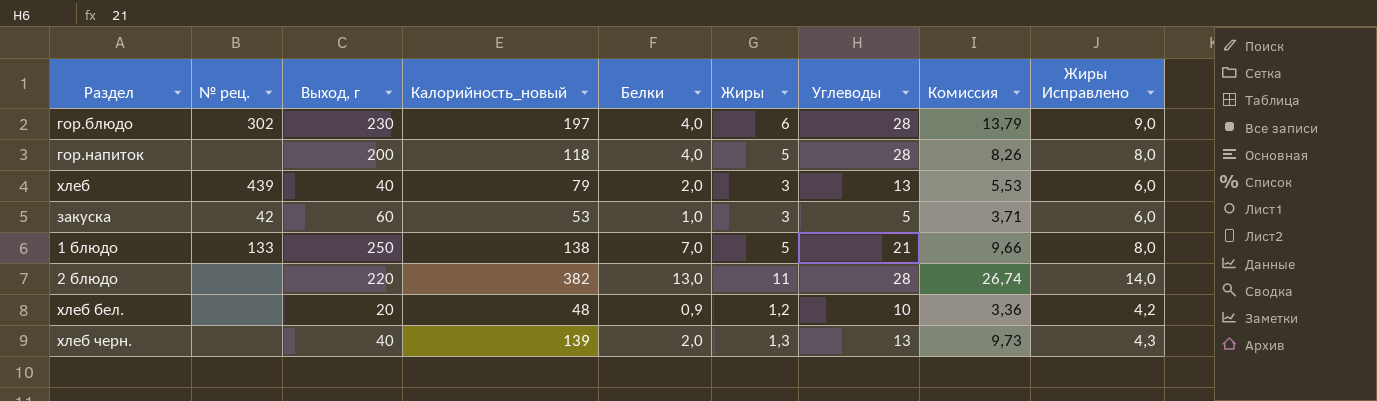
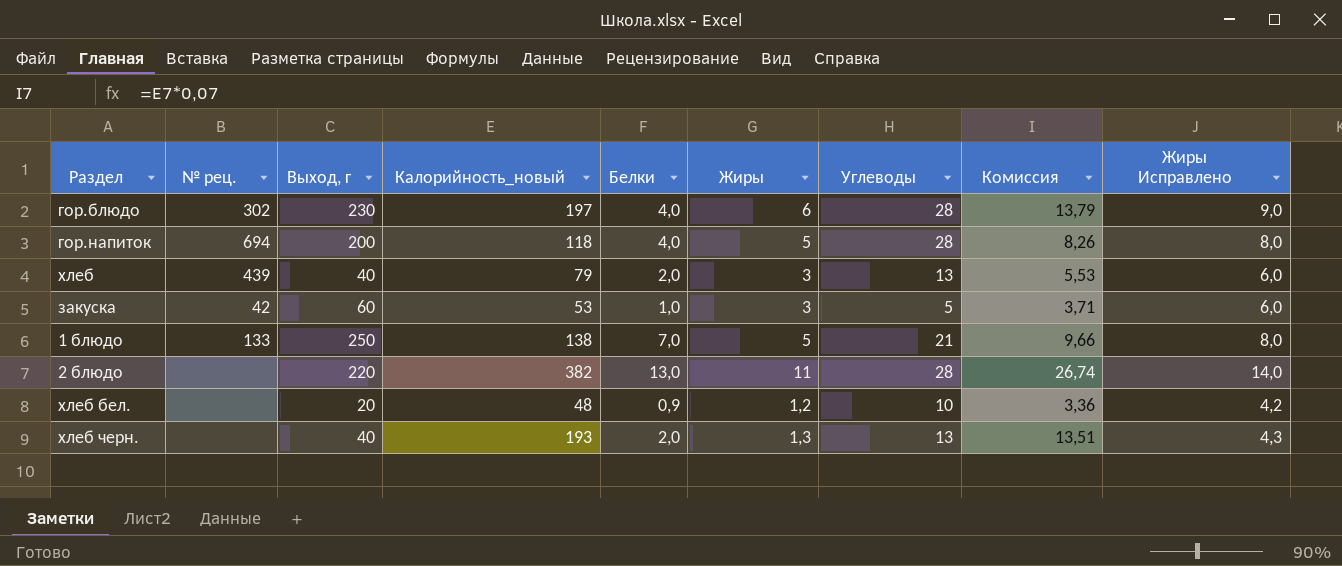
гор.напиток | № рец.: none -> 694
хлеб черн. | Калорийность_новый: 139 -> 193
хлеб черн. | Комиссия: 9,73 -> 13,51

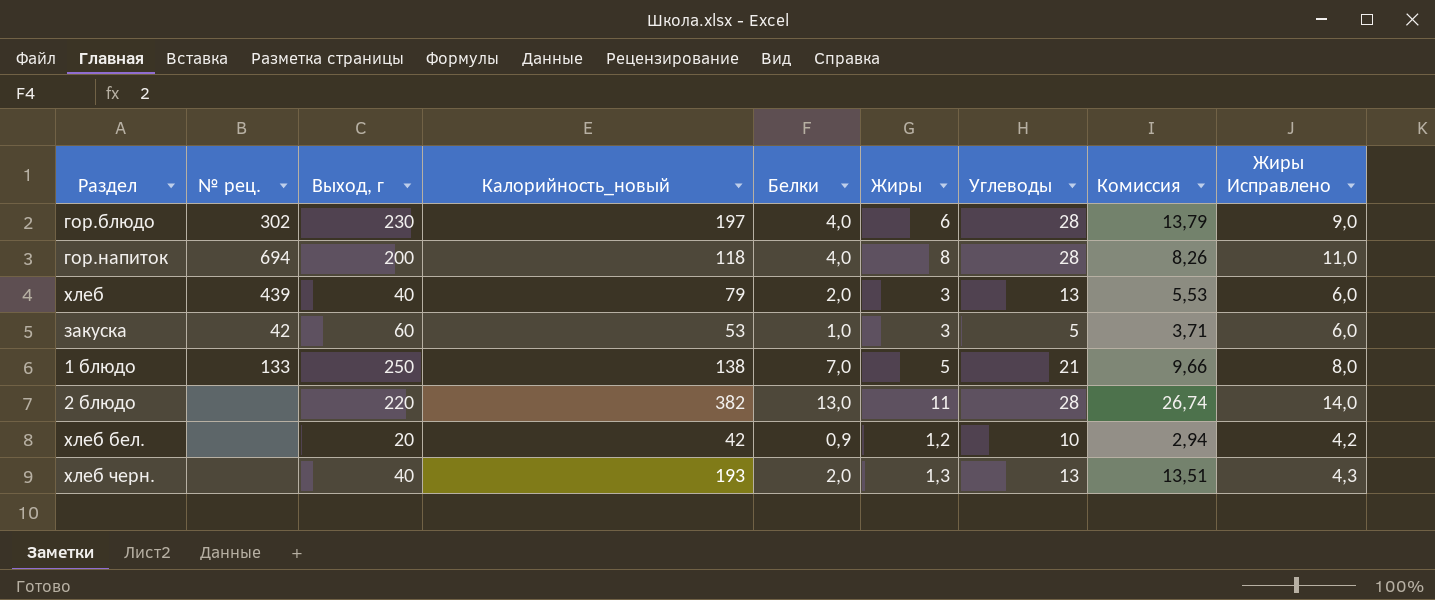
гор.напиток | Жиры: 5 -> 8
гор.напиток | Жиры Исправлено: 8,0 -> 11,0
хлеб бел. | Калорийность_новый: 48 -> 42
хлеб бел. | Комиссия: 3,36 -> 2,94

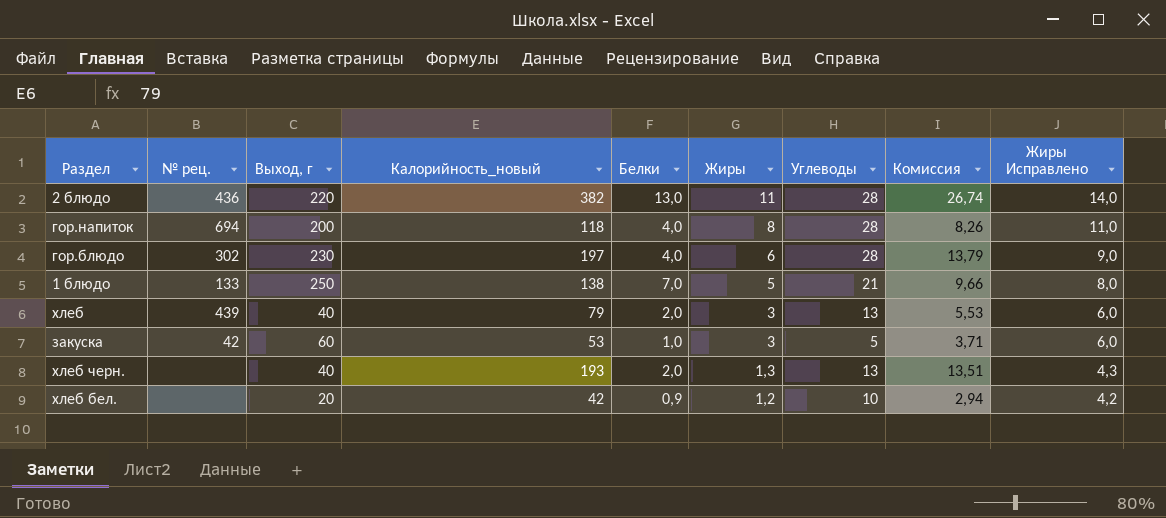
row order: none -> Жиры descending
2 блюдо | № рец.: none -> 436

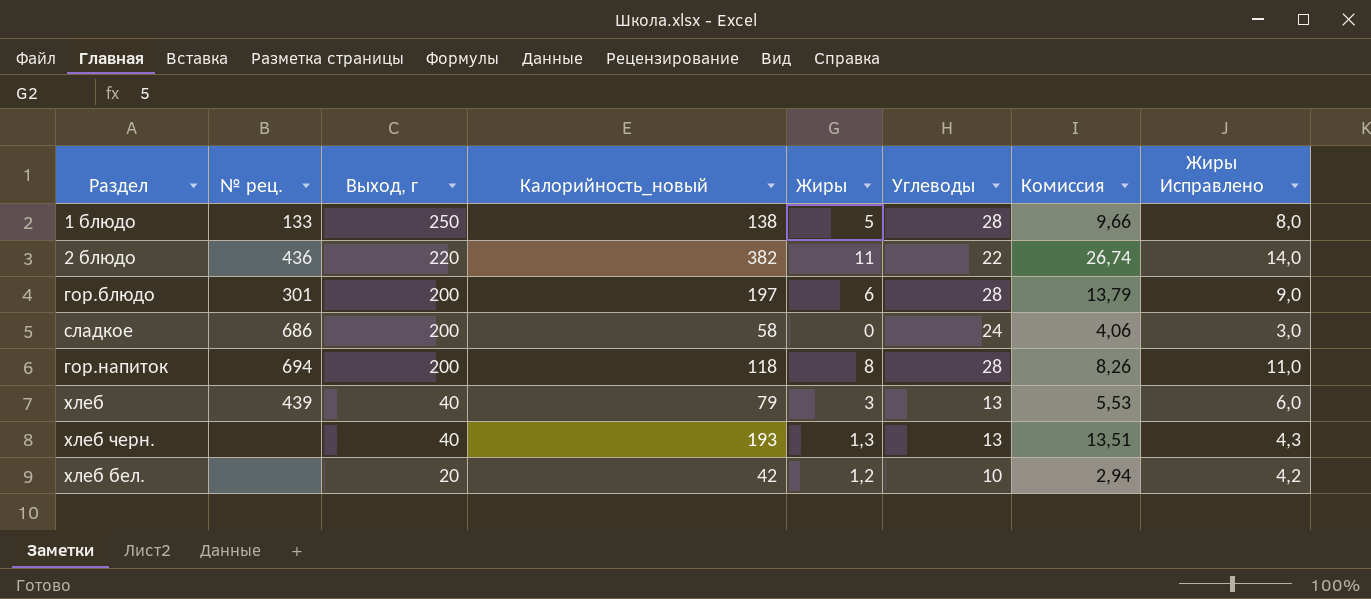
row order: Жиры descending -> Выход, г descending
column Белки | position: 5 -> none
row закуска: 42 | 60 | 53 | 1,0 | 3 | 5 | 3,71 | 6,0 -> none
1 блюдо | Углеводы: 21 -> 28
2 блюдо | Углеводы: 28 -> 22
гор.блюдо | № рец.: 302 -> 301
гор.блюдо | Выход, г: 230 -> 200
row сладкое: none -> 686 | 200 | 58 | 0 | 24 | 4,06 | 3,0

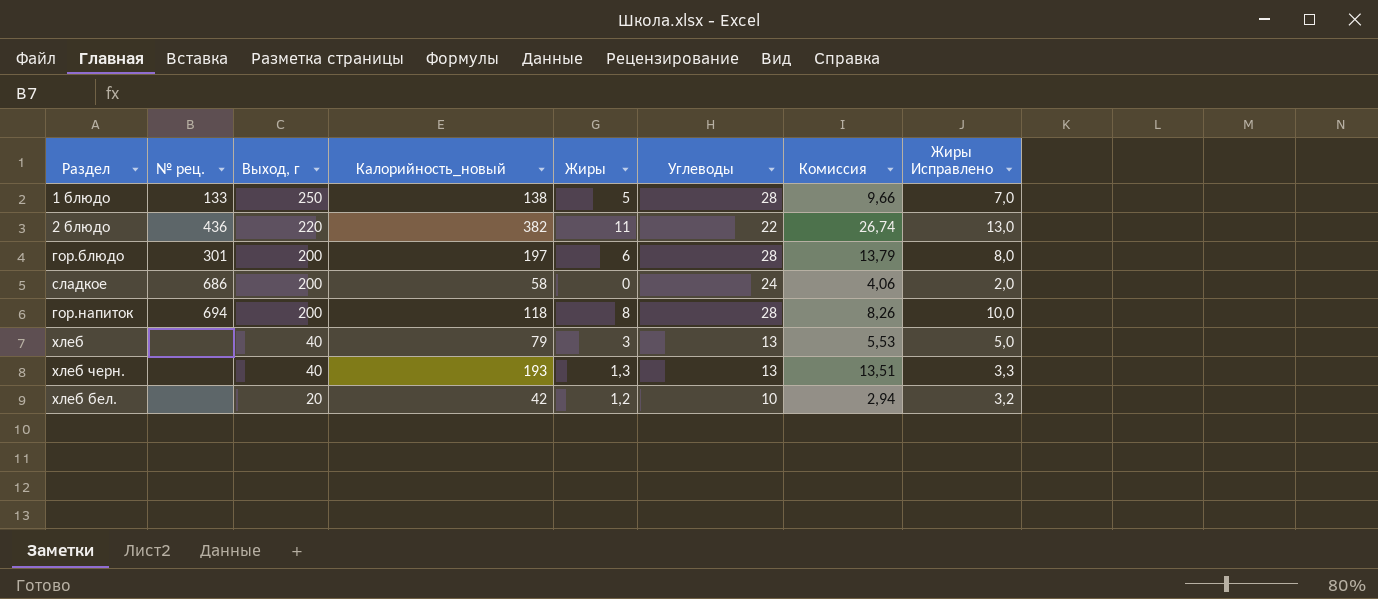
column Жиры Исправлено | formula: [Жиры] + 3 -> [Жиры] + 2
хлеб | № рец.: 439 -> none

